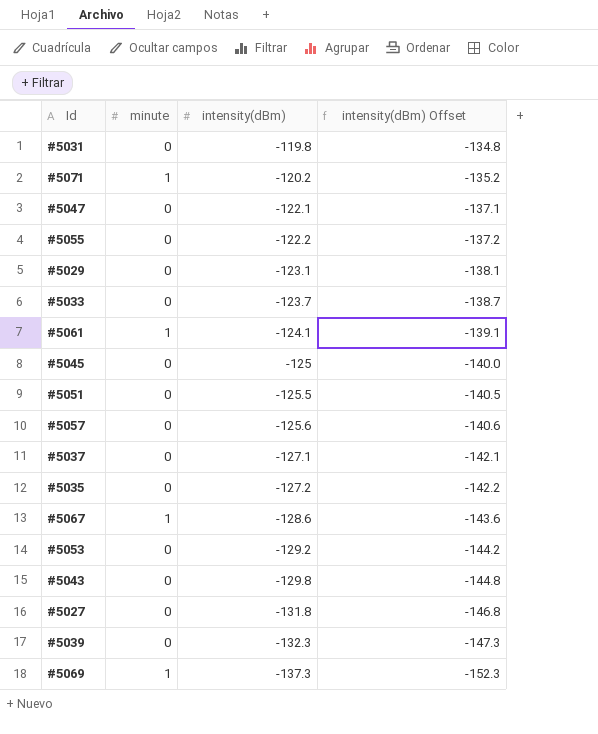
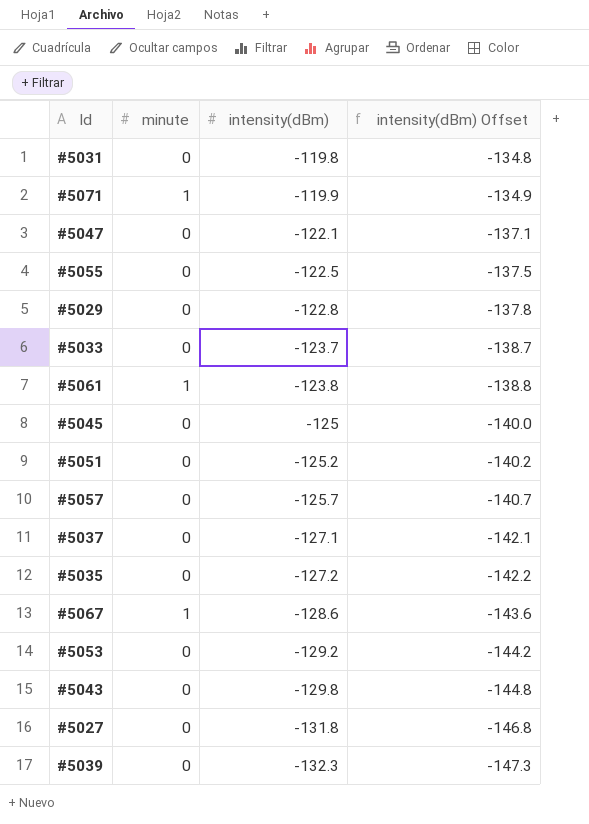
row #5069: 1 | -137.3 | -152.3 -> none
#5071 | intensity(dBm): -120.2 -> -119.9
#5071 | intensity(dBm) Offset: -135.2 -> -134.9
#5055 | intensity(dBm): -122.2 -> -122.5
#5055 | intensity(dBm) Offset: -137.2 -> -137.5
#5029 | intensity(dBm): -123.1 -> -122.8
#5029 | intensity(dBm) Offset: -138.1 -> -137.8
#5061 | intensity(dBm): -124.1 -> -123.8
#5061 | intensity(dBm) Offset: -139.1 -> -138.8
#5051 | intensity(dBm): -125.5 -> -125.2
#5051 | intensity(dBm) Offset: -140.5 -> -140.2
#5057 | intensity(dBm): -125.6 -> -125.7
#5057 | intensity(dBm) Offset: -140.6 -> -140.7

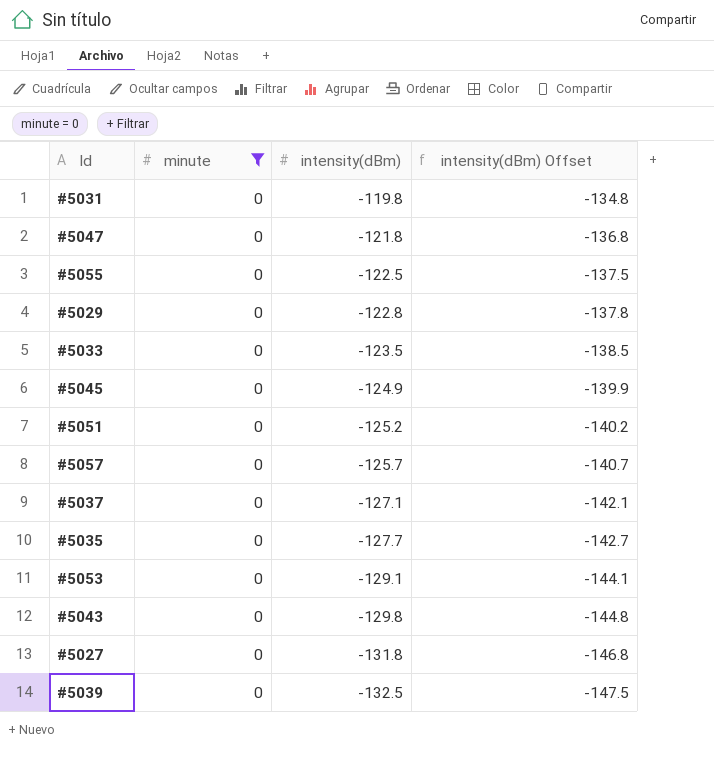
filter: none -> minute = 0
#5047 | intensity(dBm): -122.1 -> -121.8
#5047 | intensity(dBm) Offset: -137.1 -> -136.8
#5033 | intensity(dBm): -123.7 -> -123.5
#5033 | intensity(dBm) Offset: -138.7 -> -138.5
#5045 | intensity(dBm): -125 -> -124.9
#5045 | intensity(dBm) Offset: -140.0 -> -139.9
#5035 | intensity(dBm): -127.2 -> -127.7
#5035 | intensity(dBm) Offset: -142.2 -> -142.7
#5053 | intensity(dBm): -129.2 -> -129.1
#5053 | intensity(dBm) Offset: -144.2 -> -144.1
#5039 | intensity(dBm): -132.3 -> -132.5
#5039 | intensity(dBm) Offset: -147.3 -> -147.5

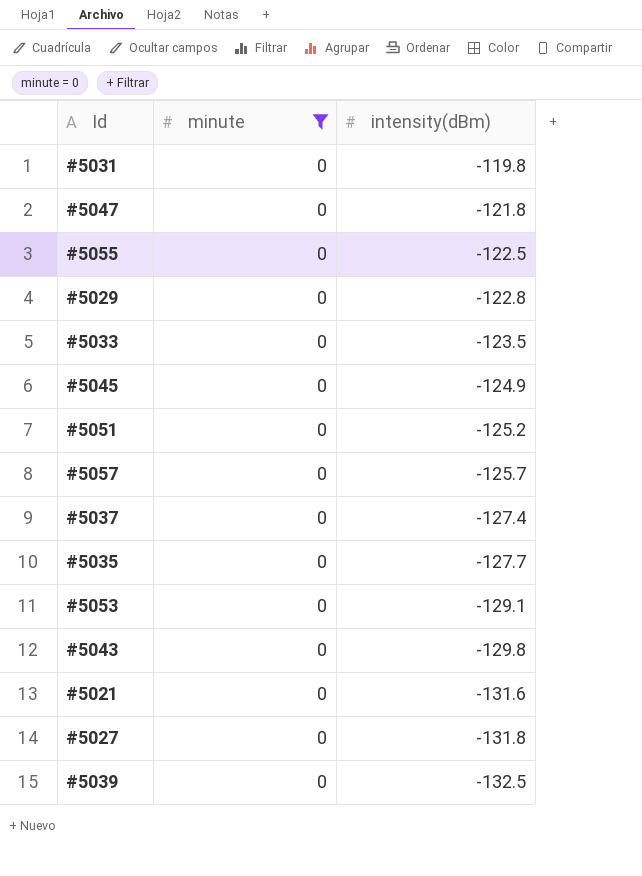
column intensity(dBm) Offset | formula: [intensity(dBm)] - 15 -> none
#5037 | intensity(dBm): -127.1 -> -127.4
row #5021: none -> 0 | -131.6

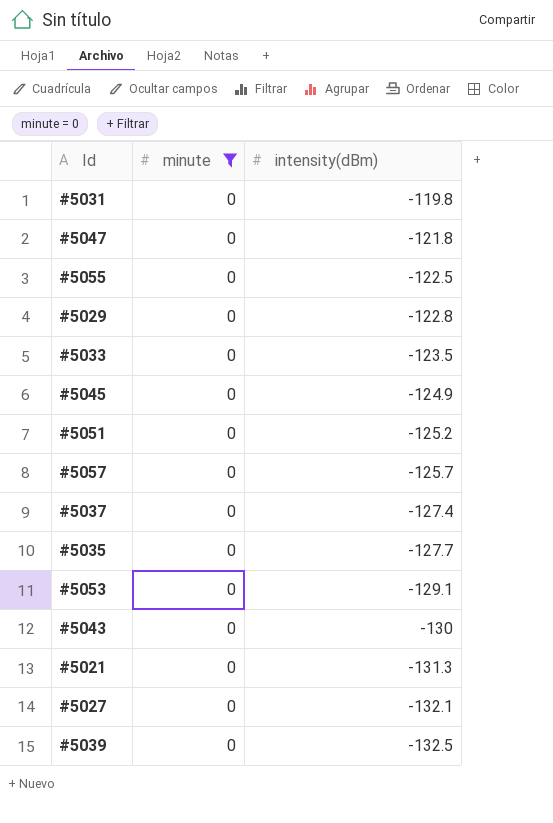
#5043 | intensity(dBm): -129.8 -> -130
#5021 | intensity(dBm): -131.6 -> -131.3
#5027 | intensity(dBm): -131.8 -> -132.1

